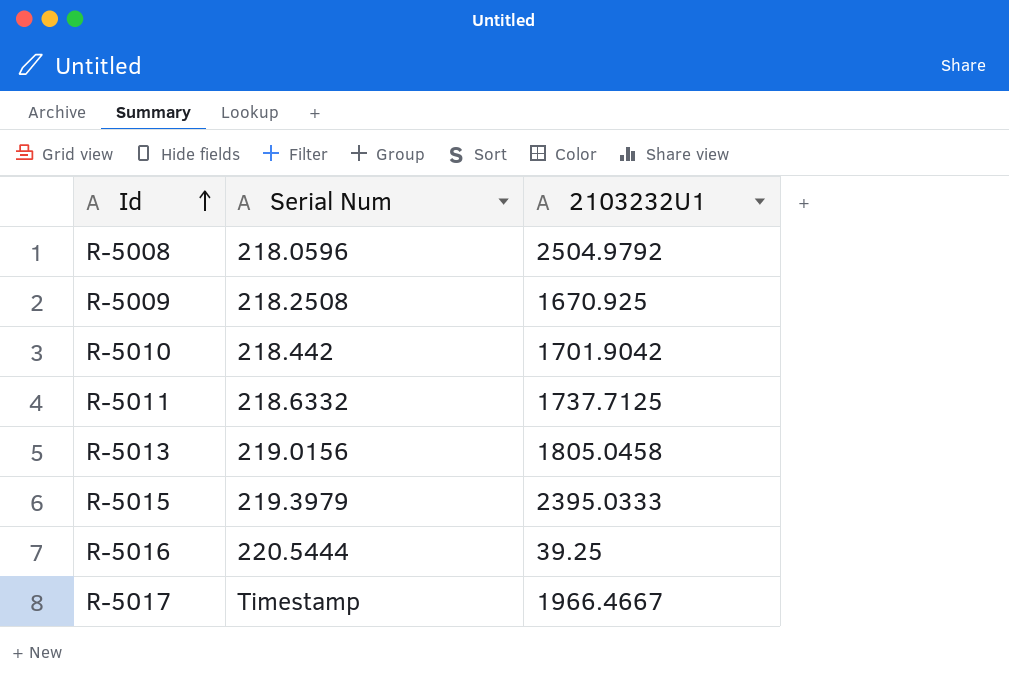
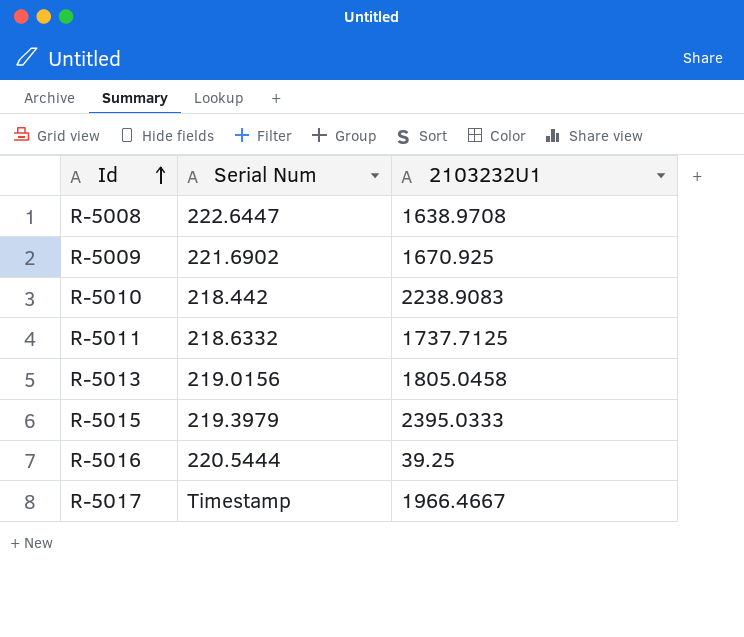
R-5008 | Serial Num: 218.0596 -> 222.6447
R-5008 | 2103232U1: 2504.9792 -> 1638.9708
R-5009 | Serial Num: 218.2508 -> 221.6902
R-5010 | 2103232U1: 1701.9042 -> 2238.9083

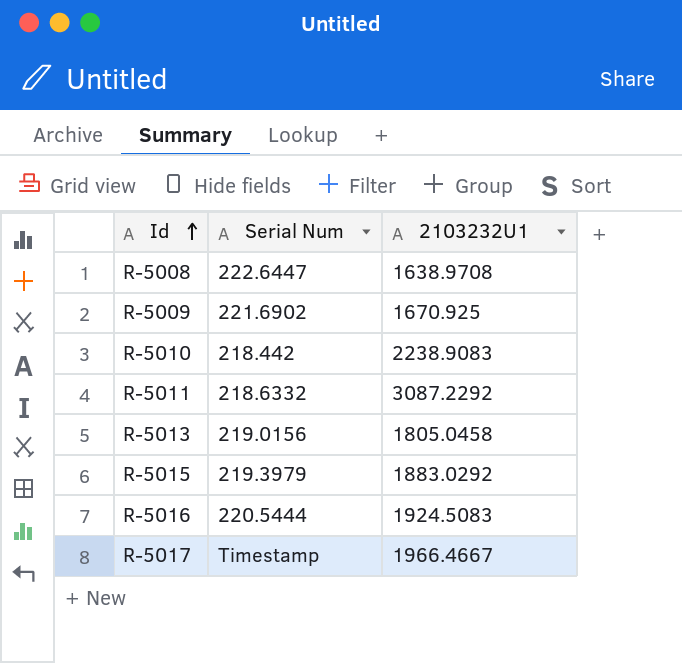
R-5011 | 2103232U1: 1737.7125 -> 3087.2292
R-5015 | 2103232U1: 2395.0333 -> 1883.0292
R-5016 | 2103232U1: 39.25 -> 1924.5083

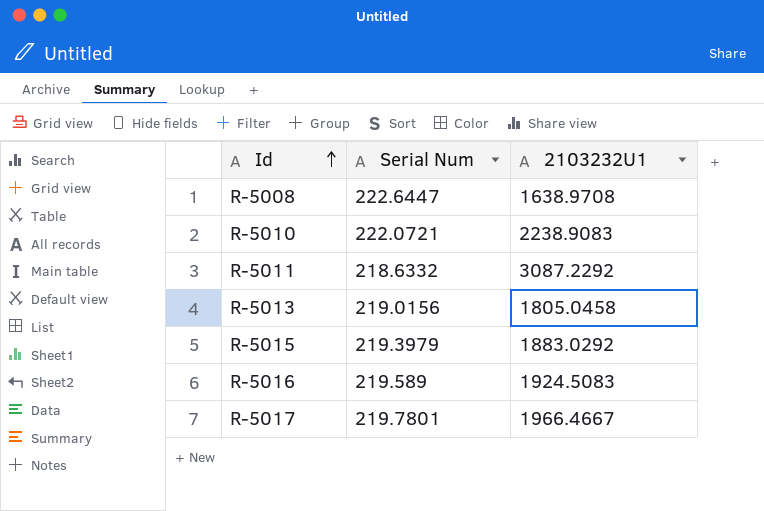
row R-5009: 221.6902 | 1670.925 -> none
R-5010 | Serial Num: 218.442 -> 222.0721
R-5016 | Serial Num: 220.5444 -> 219.589
R-5017 | Serial Num: Timestamp -> 219.7801

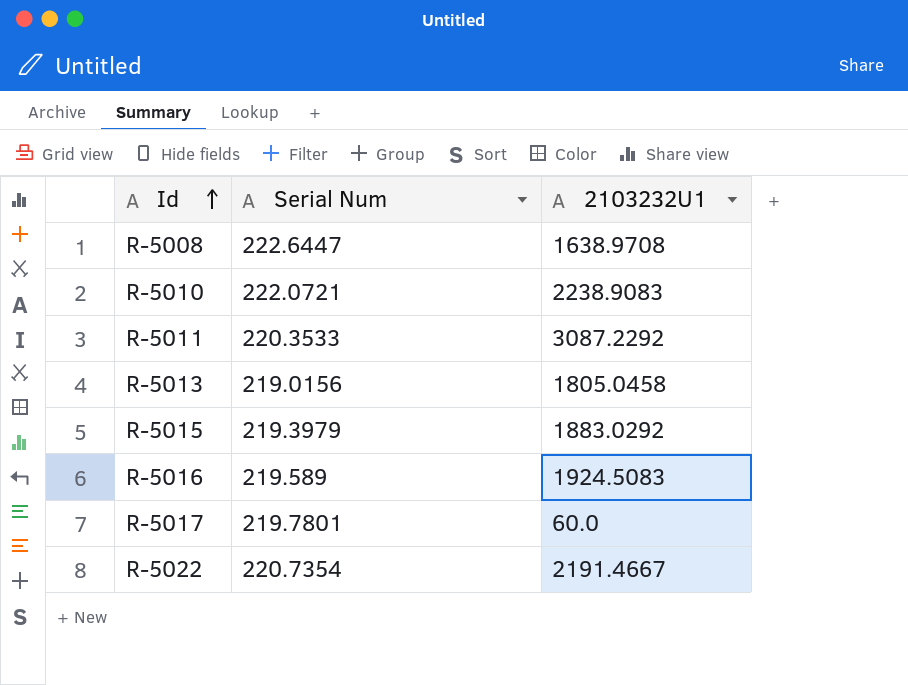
R-5011 | Serial Num: 218.6332 -> 220.3533
R-5017 | 2103232U1: 1966.4667 -> 60.0
row R-5022: none -> 220.7354 | 2191.4667

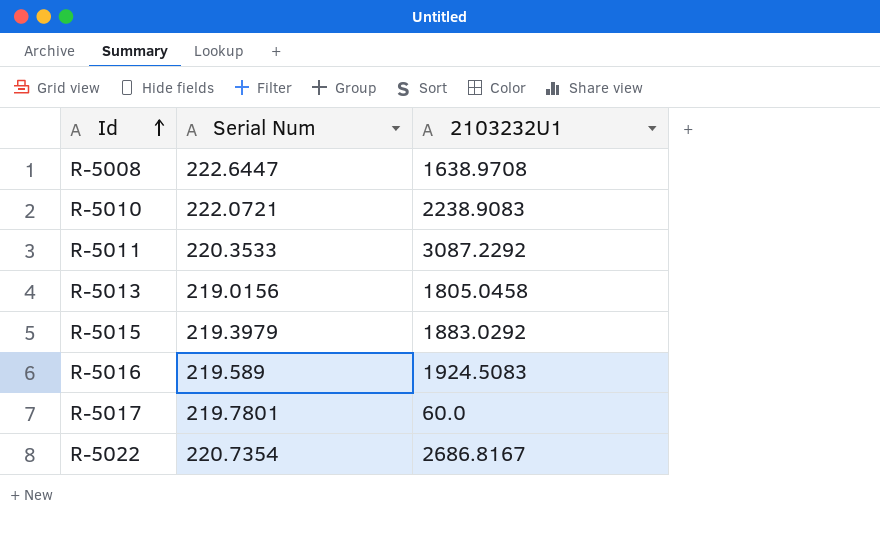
R-5022 | 2103232U1: 2191.4667 -> 2686.8167

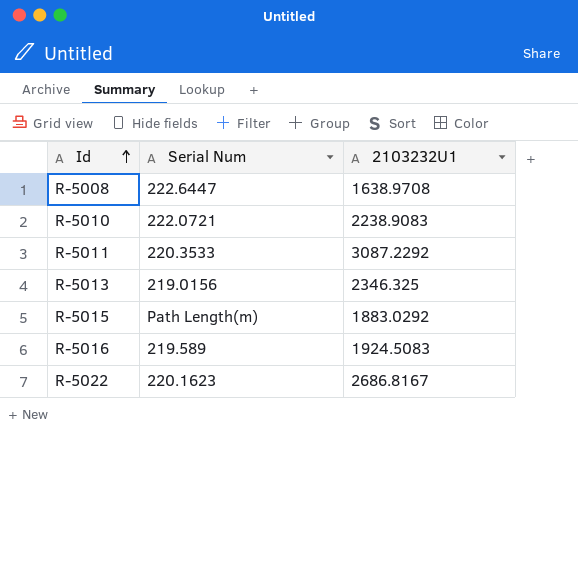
row R-5017: 219.7801 | 60.0 -> none
R-5013 | 2103232U1: 1805.0458 -> 2346.325
R-5015 | Serial Num: 219.3979 -> Path Length(m)
R-5022 | Serial Num: 220.7354 -> 220.1623

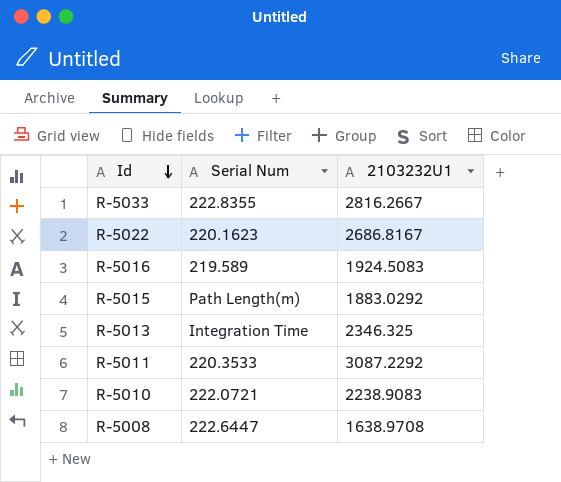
row order: Id ascending -> Id descending
row R-5033: none -> 222.8355 | 2816.2667
R-5013 | Serial Num: 219.0156 -> Integration Time

